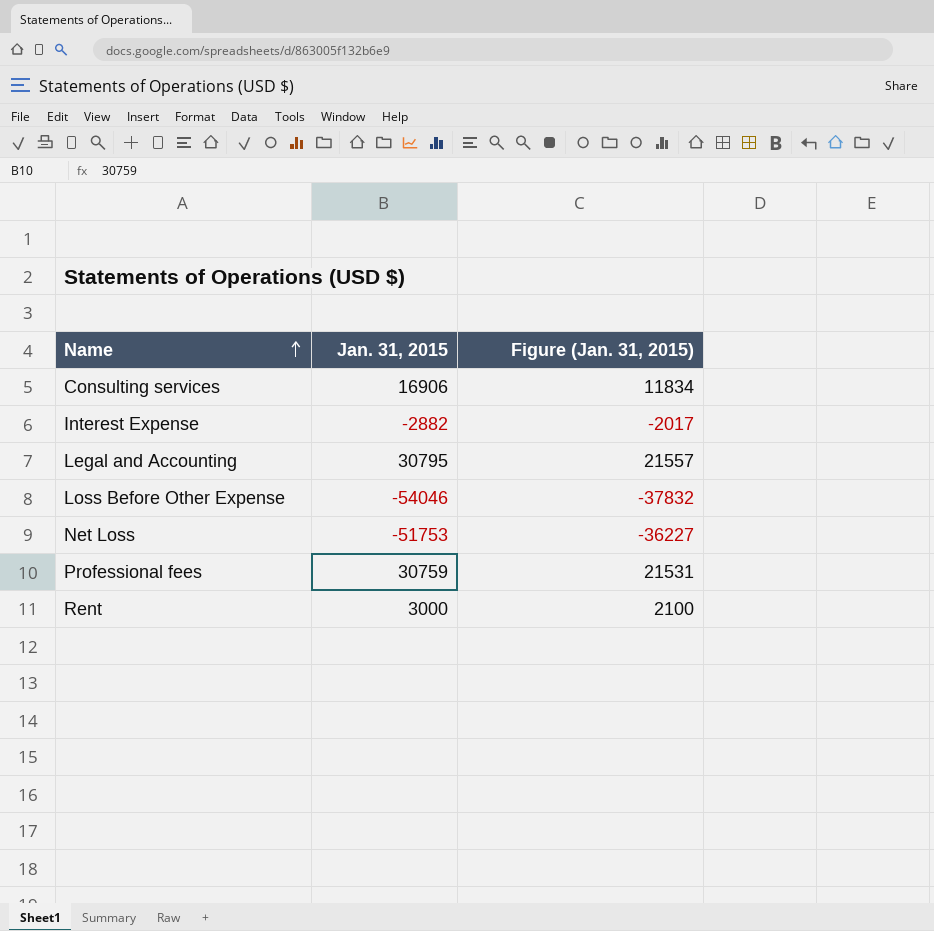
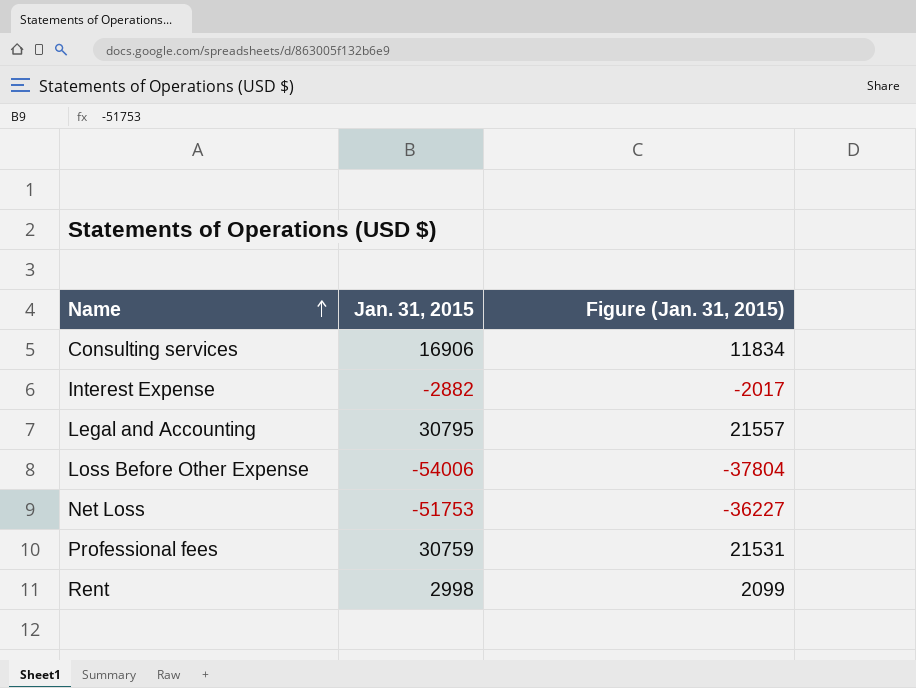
Loss Before Other Expense | Jan. 31, 2015: -54046 -> -54006
Loss Before Other Expense | Figure (Jan. 31, 2015): -37832 -> -37804
Rent | Jan. 31, 2015: 3000 -> 2998
Rent | Figure (Jan. 31, 2015): 2100 -> 2099

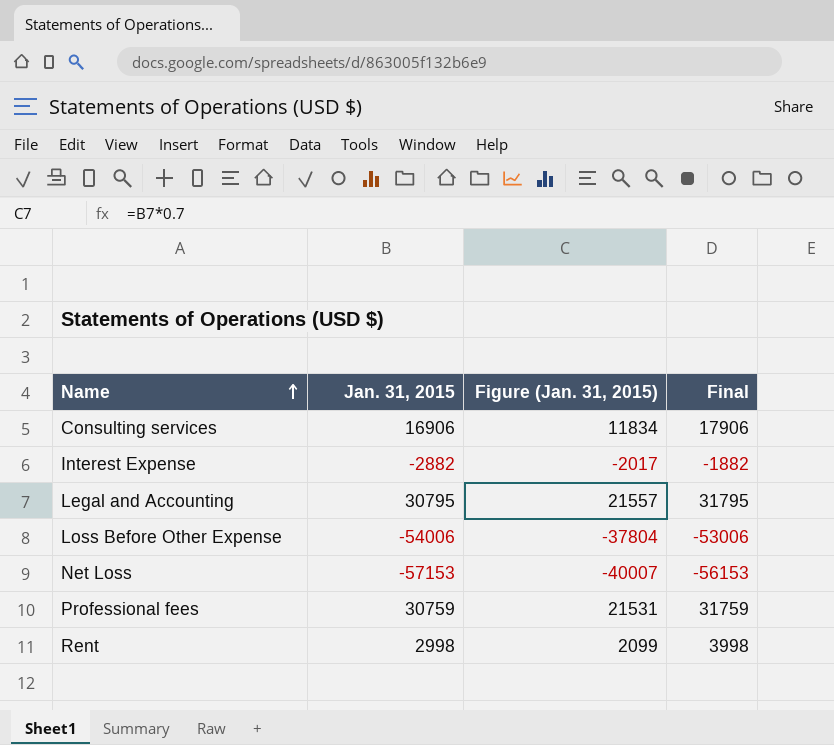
column Final | formula: none -> [Jan. 31, 2015] + 1000
Net Loss | Jan. 31, 2015: -51753 -> -57153
Net Loss | Figure (Jan. 31, 2015): -36227 -> -40007

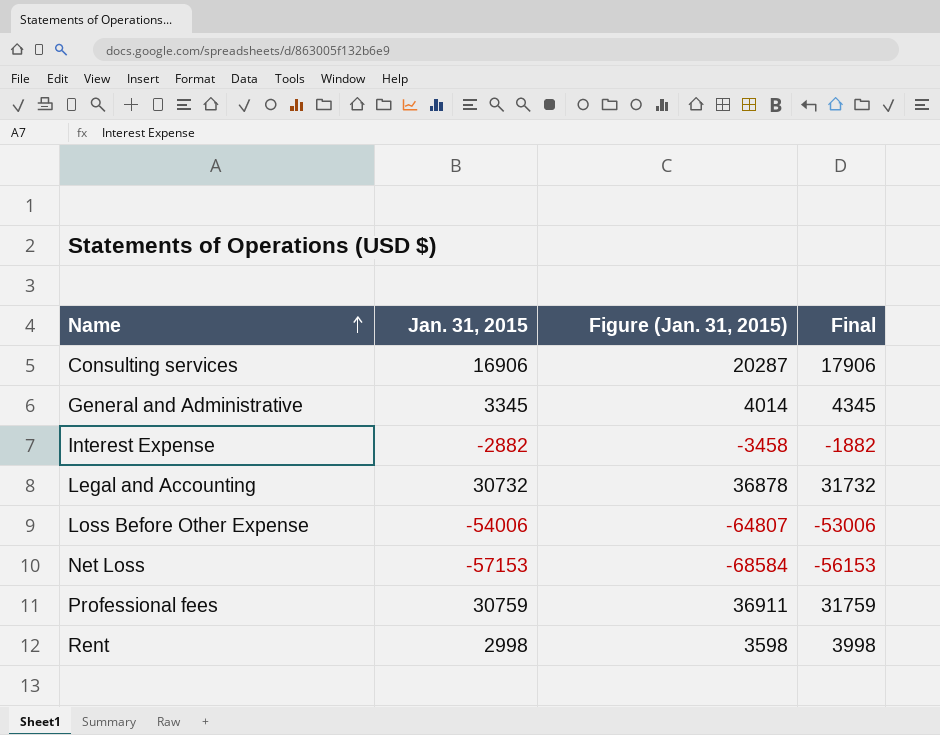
column Figure (Jan. 31, 2015) | formula: [Jan. 31, 2015] * 0.7 -> [Jan. 31, 2015] * 1.2
row General and Administrative: none -> 3345 | 4014 | 4345
Legal and Accounting | Jan. 31, 2015: 30795 -> 30732
Legal and Accounting | Final: 31795 -> 31732

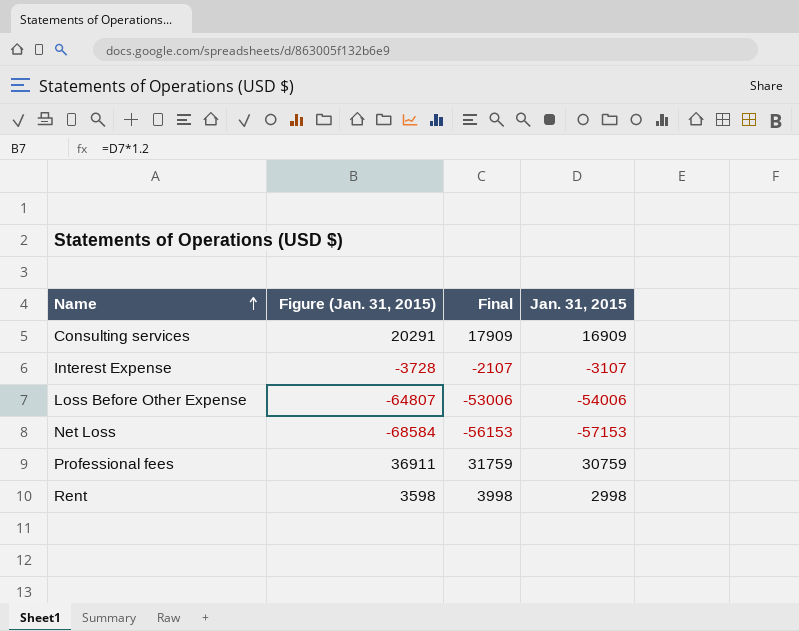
column Jan. 31, 2015 | position: 2 -> 4
row General and Administrative: 3345 | 4014 | 4345 -> none
row Legal and Accounting: 30732 | 36878 | 31732 -> none
Consulting services | Figure (Jan. 31, 2015): 20287 -> 20291
Consulting services | Final: 17906 -> 17909
Consulting services | Jan. 31, 2015: 16906 -> 16909
Interest Expense | Figure (Jan. 31, 2015): -3458 -> -3728
Interest Expense | Final: -1882 -> -2107
Interest Expense | Jan. 31, 2015: -2882 -> -3107

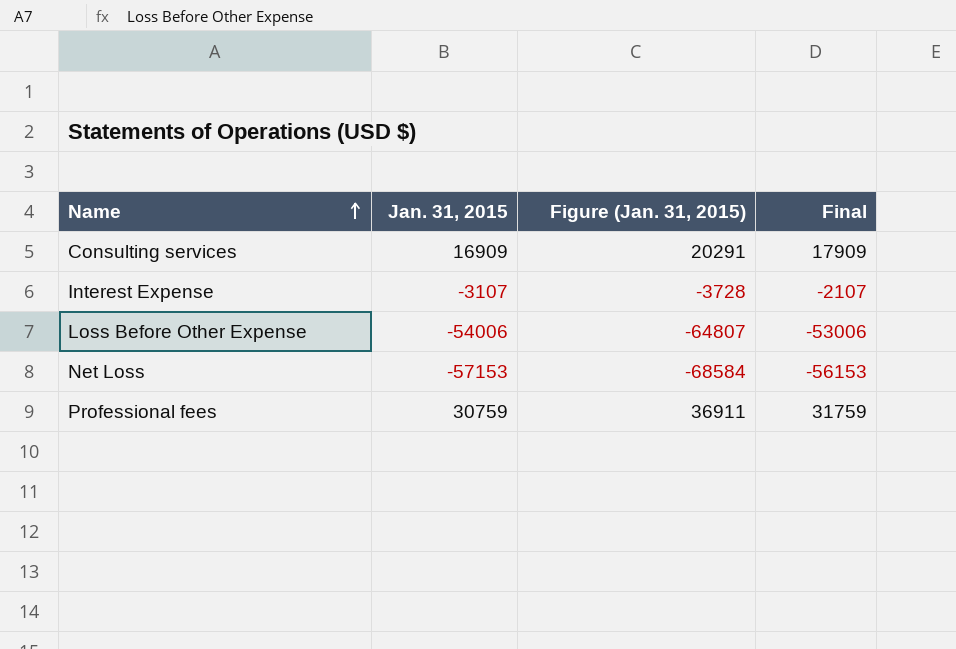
column Jan. 31, 2015 | position: 4 -> 2
row Rent: 3598 | 3998 | 2998 -> none

